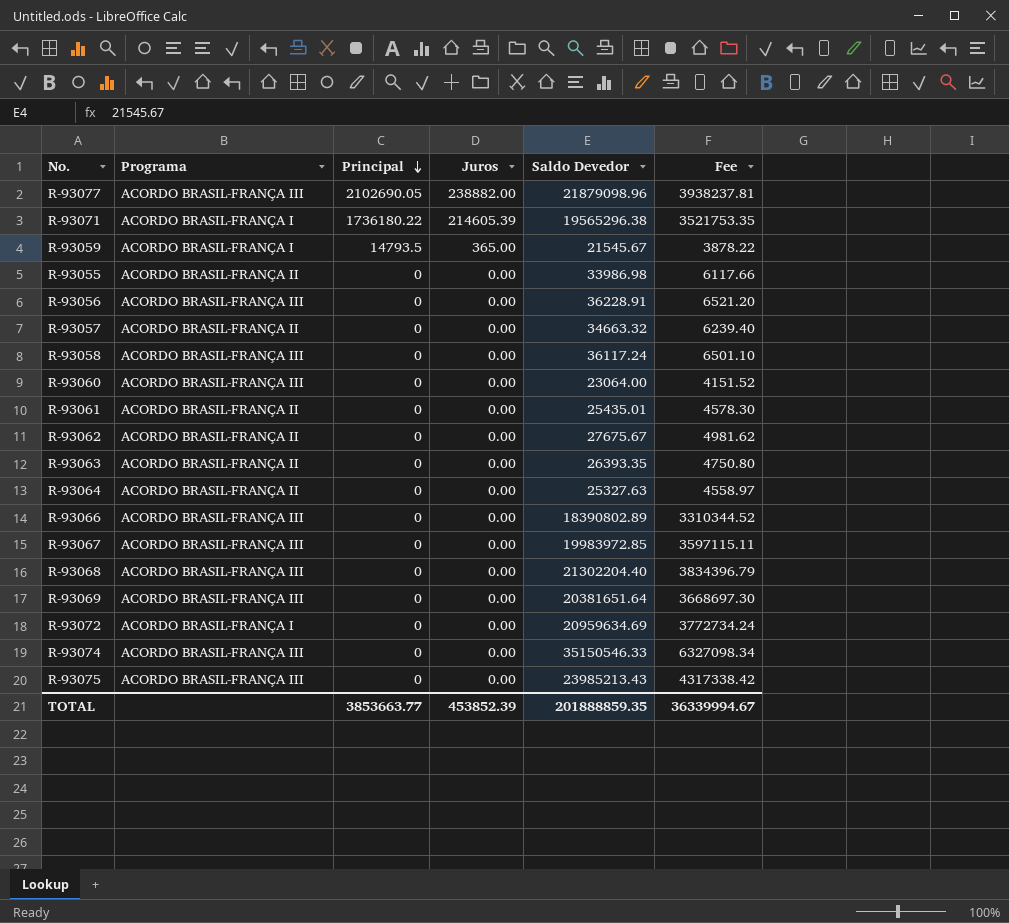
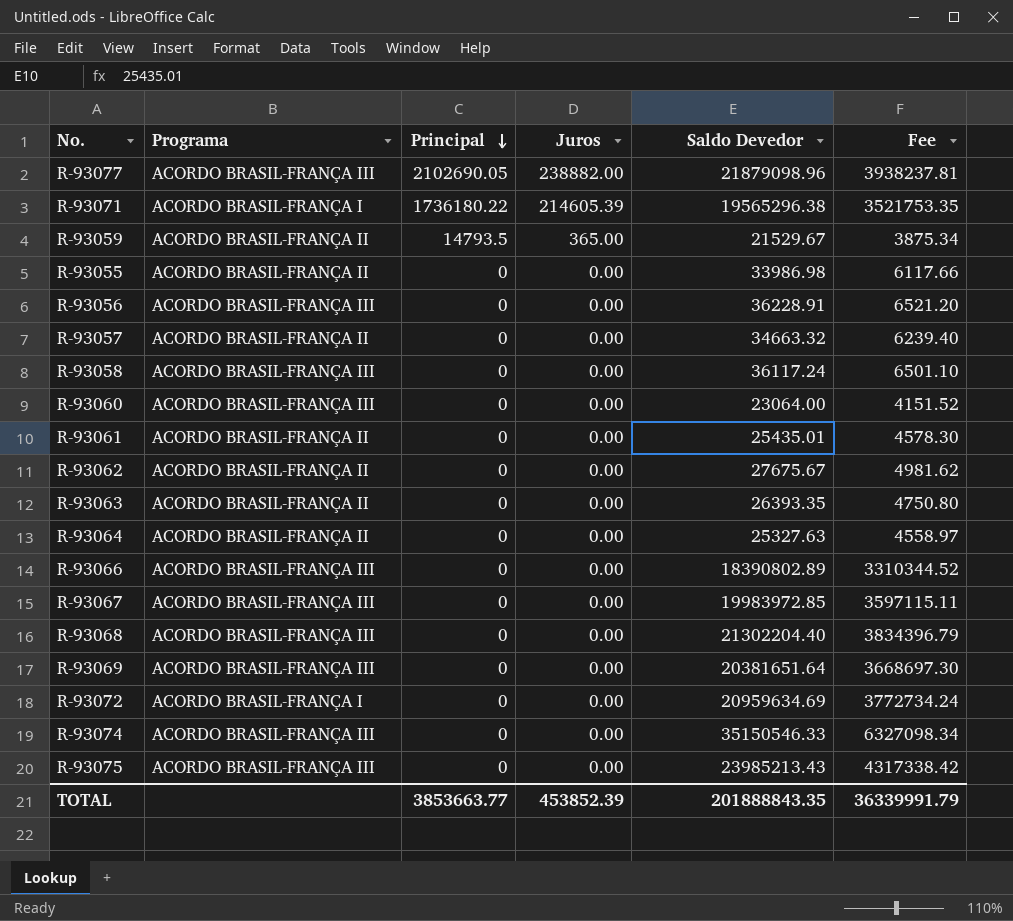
R-93059 | Programa: ACORDO BRASIL-FRANÇA I -> ACORDO BRASIL-FRANÇA II
R-93059 | Saldo Devedor: 21545.67 -> 21529.67
R-93059 | Fee: 3878.22 -> 3875.34
TOTAL | Saldo Devedor: 201888859.35 -> 201888843.35
TOTAL | Fee: 36339994.67 -> 36339991.79

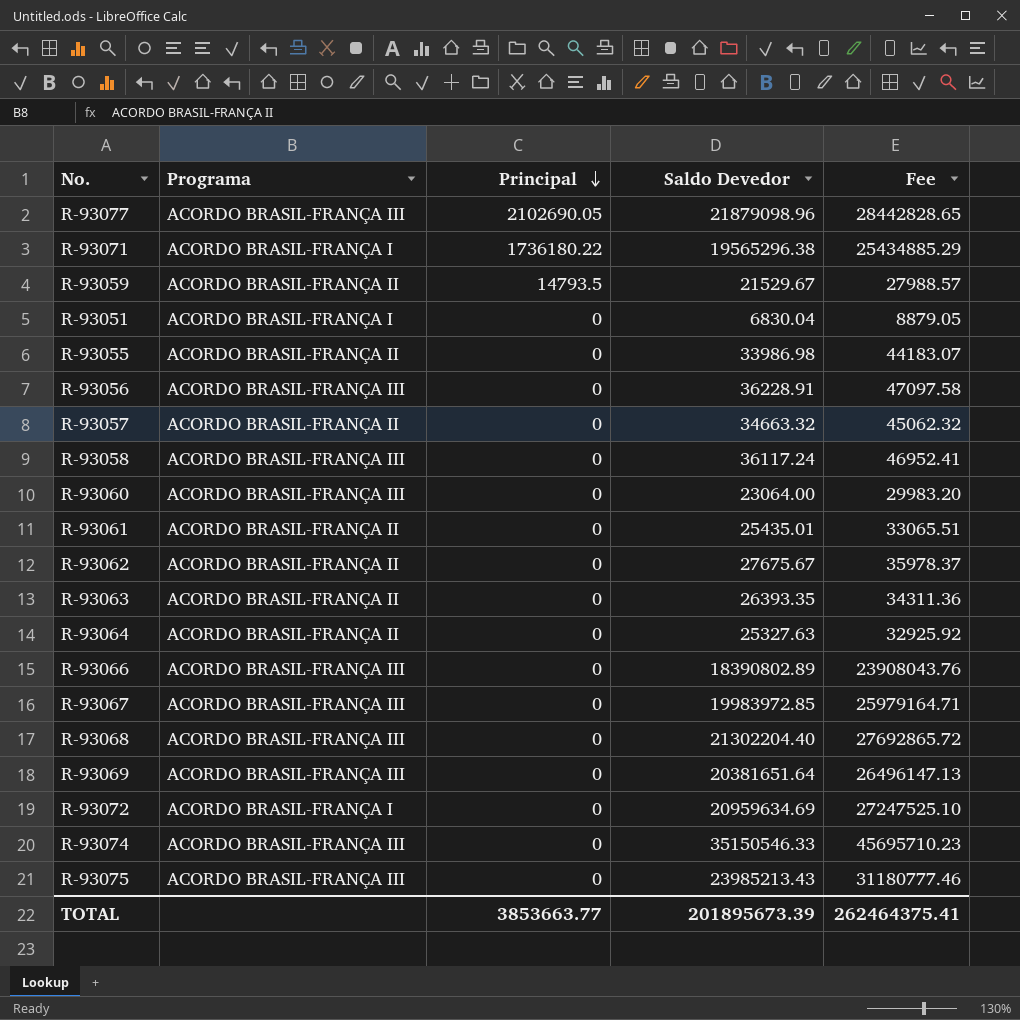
column Juros | position: 4 -> none
column Fee | formula: [Saldo Devedor] * 0.18 -> [Saldo Devedor] * 1.3
row R-93051: none -> ACORDO BRASIL-FRANÇA I | 0 | 6830.04 | 8879.05
TOTAL | Saldo Devedor: 201888843.35 -> 201895673.39
TOTAL | Fee: 36339991.79 -> 262464375.41

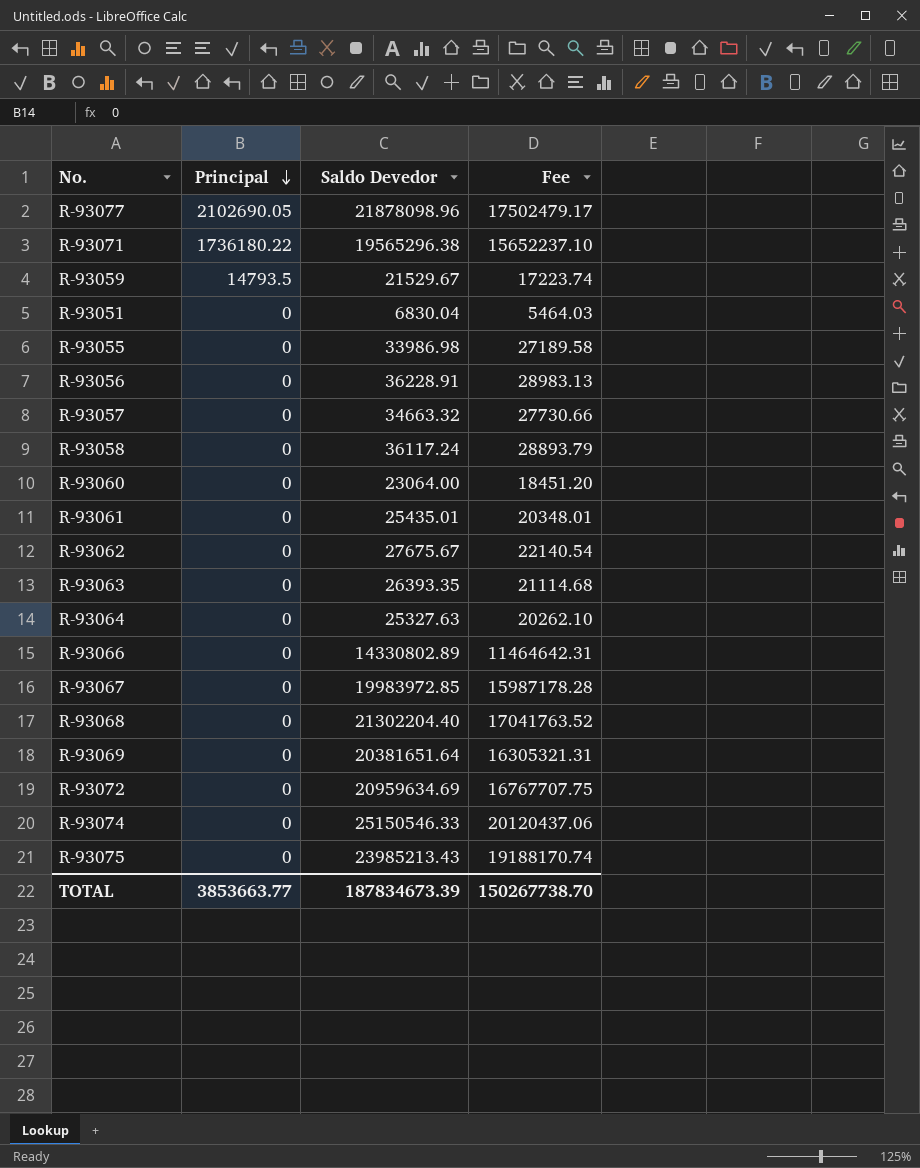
column Programa | position: 2 -> none
column Fee | formula: [Saldo Devedor] * 1.3 -> [Saldo Devedor] * 0.8
R-93077 | Saldo Devedor: 21879098.96 -> 21878098.96
R-93066 | Saldo Devedor: 18390802.89 -> 14330802.89
R-93074 | Saldo Devedor: 35150546.33 -> 25150546.33
TOTAL | Saldo Devedor: 201895673.39 -> 187834673.39
TOTAL | Fee: 262464375.41 -> 150267738.70

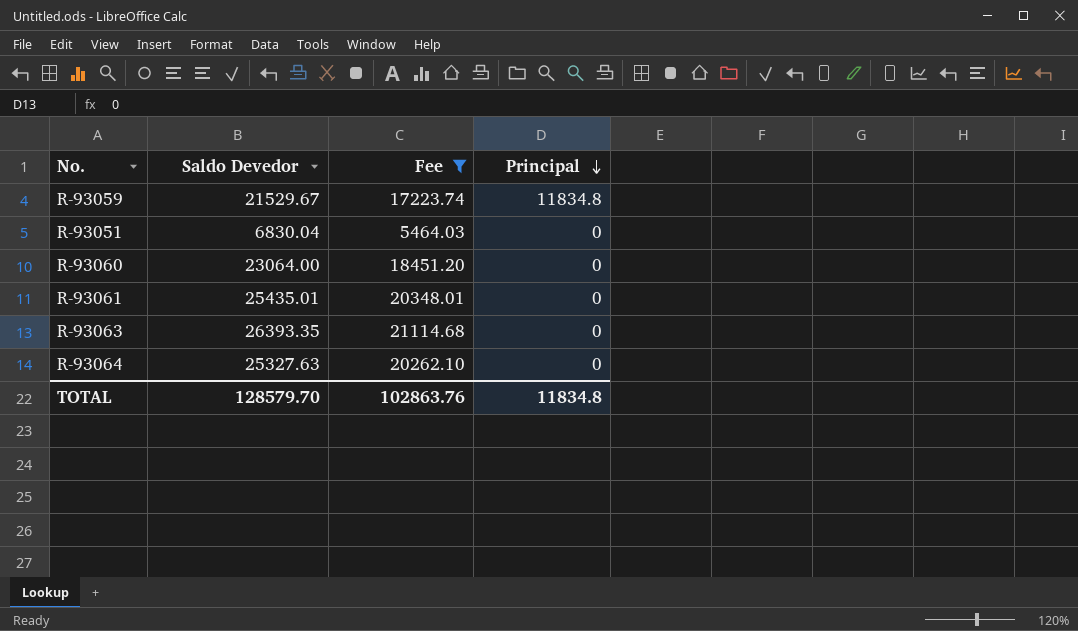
filter: none -> Fee <= 21114.68
column Principal | position: 2 -> 4
R-93059 | Principal: 14793.5 -> 11834.8
TOTAL | Saldo Devedor: 187834673.39 -> 128579.70
TOTAL | Fee: 150267738.70 -> 102863.76
TOTAL | Principal: 3853663.77 -> 11834.8

